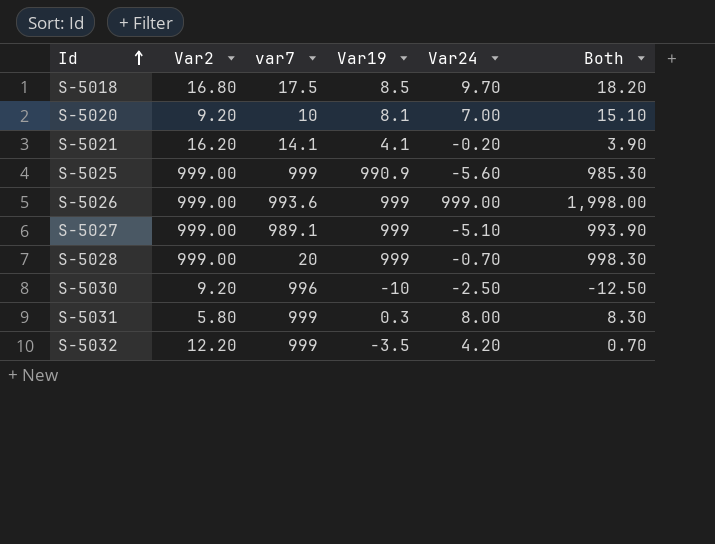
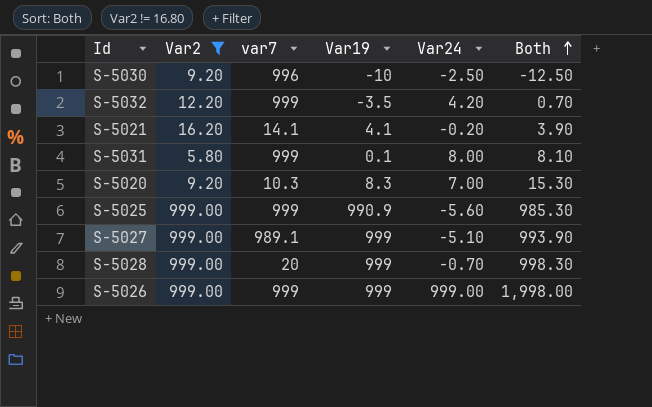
filter: none -> Var2 != 16.80
row order: Id ascending -> Both ascending
S-5031 | Var19: 0.3 -> 0.1
S-5031 | Both: 8.30 -> 8.10
S-5020 | var7: 10 -> 10.3
S-5020 | Var19: 8.1 -> 8.3
S-5020 | Both: 15.10 -> 15.30
S-5026 | var7: 993.6 -> 999

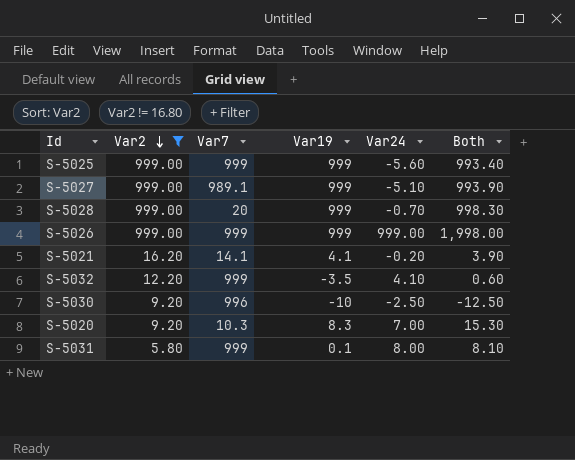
row order: Both ascending -> Var2 descending
column name: var7 -> Var7
S-5025 | Var19: 990.9 -> 999
S-5025 | Both: 985.30 -> 993.40
S-5032 | Var24: 4.20 -> 4.10
S-5032 | Both: 0.70 -> 0.60

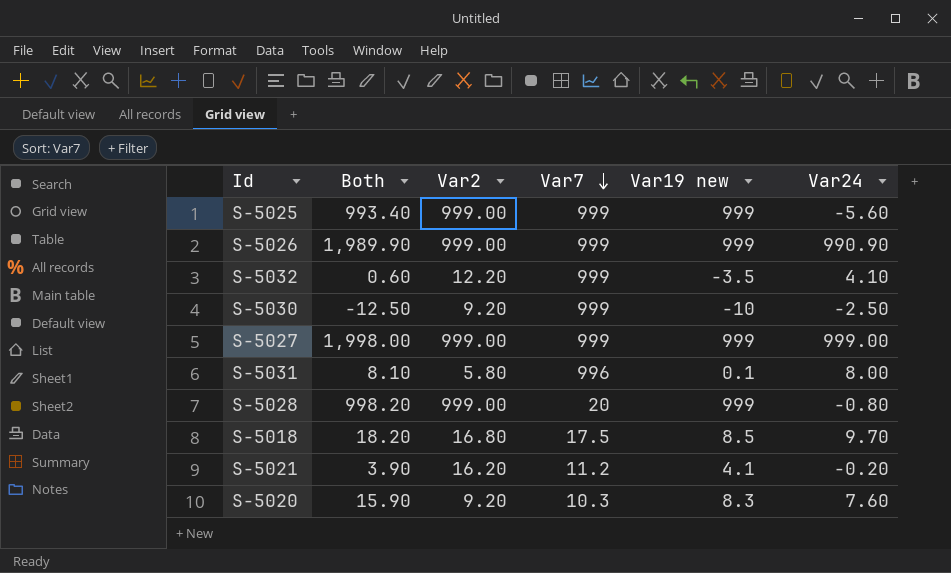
filter: Var2 != 16.80 -> none
row order: Var2 descending -> Var7 descending
column Both | position: 6 -> 2
column name: Var19 -> Var19 new
S-5026 | Both: 1,998.00 -> 1,989.90
S-5026 | Var24: 999.00 -> 990.90
S-5030 | Var7: 996 -> 999
S-5027 | Both: 993.90 -> 1,998.00
S-5027 | Var7: 989.1 -> 999
S-5027 | Var24: -5.10 -> 999.00
S-5031 | Var7: 999 -> 996
S-5028 | Both: 998.30 -> 998.20
S-5028 | Var24: -0.70 -> -0.80
S-5021 | Var7: 14.1 -> 11.2
S-5020 | Both: 15.30 -> 15.90
S-5020 | Var24: 7.00 -> 7.60

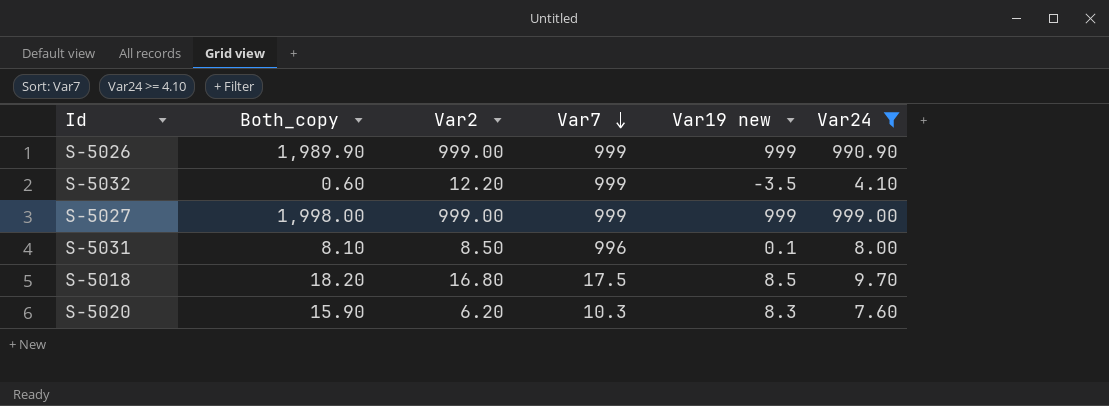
filter: none -> Var24 >= 4.10
column name: Both -> Both_copy
S-5031 | Var2: 5.80 -> 8.50
S-5020 | Var2: 9.20 -> 6.20

